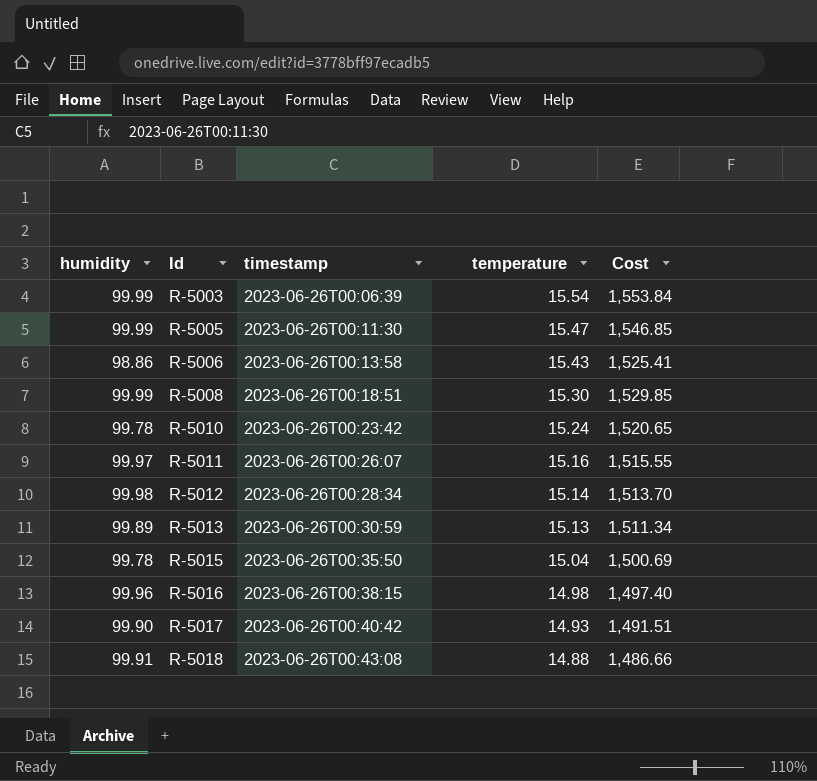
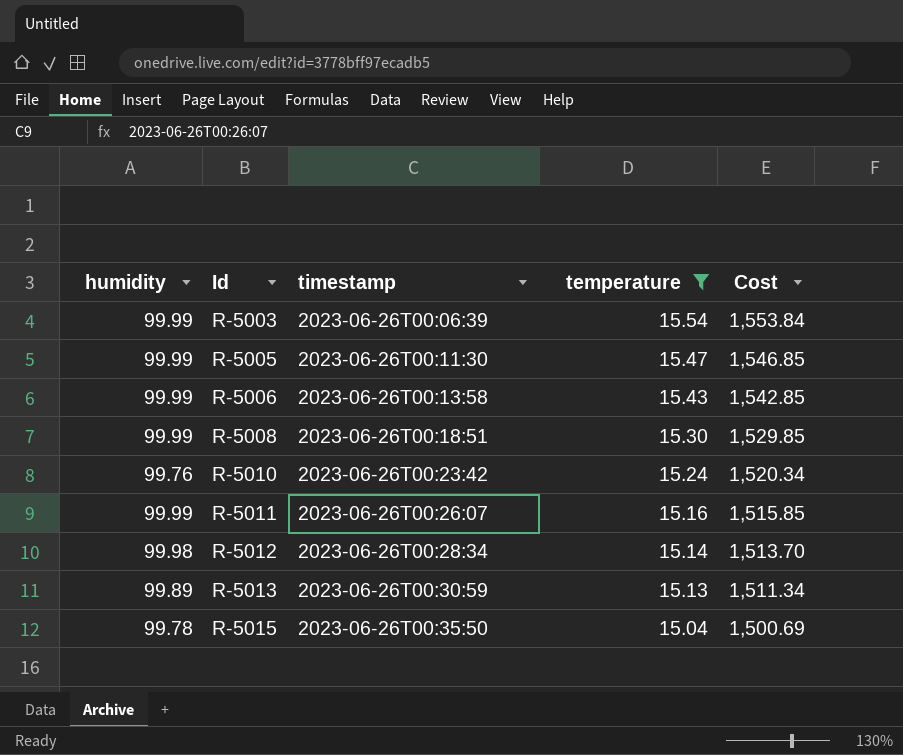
filter: none -> temperature >= 15.04
R-5006 | humidity: 98.86 -> 99.99
R-5006 | Cost: 1,525.41 -> 1,542.85
R-5010 | humidity: 99.78 -> 99.76
R-5010 | Cost: 1,520.65 -> 1,520.34
R-5011 | humidity: 99.97 -> 99.99
R-5011 | Cost: 1,515.55 -> 1,515.85

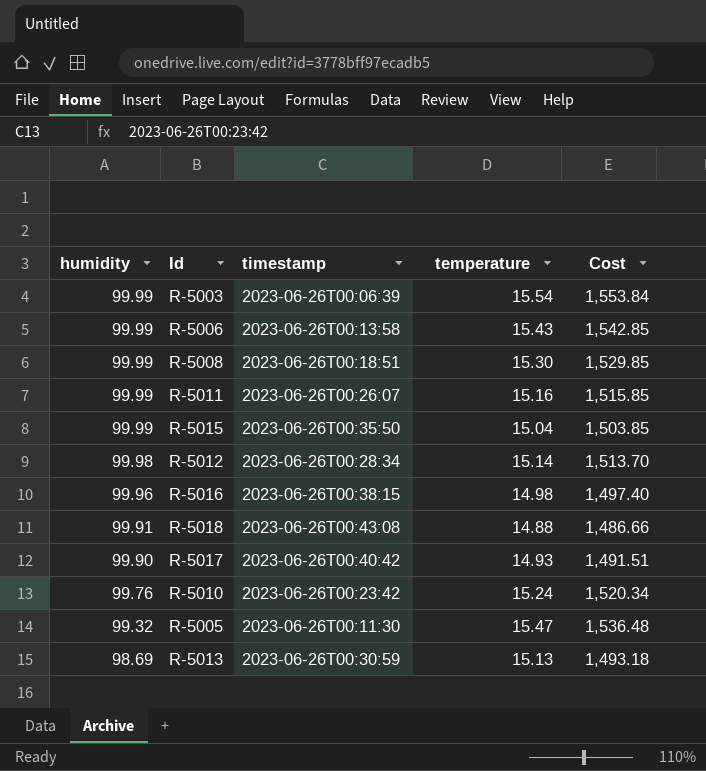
filter: temperature >= 15.04 -> none
row order: Id ascending -> humidity descending
R-5015 | humidity: 99.78 -> 99.99
R-5015 | Cost: 1,500.69 -> 1,503.85
R-5005 | humidity: 99.99 -> 99.32
R-5005 | Cost: 1,546.85 -> 1,536.48
R-5013 | humidity: 99.89 -> 98.69
R-5013 | Cost: 1,511.34 -> 1,493.18

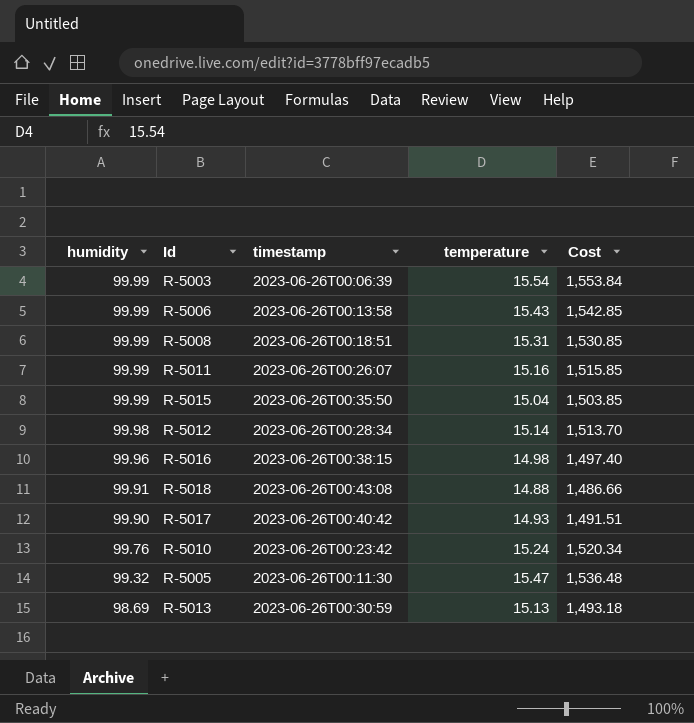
R-5008 | temperature: 15.30 -> 15.31
R-5008 | Cost: 1,529.85 -> 1,530.85

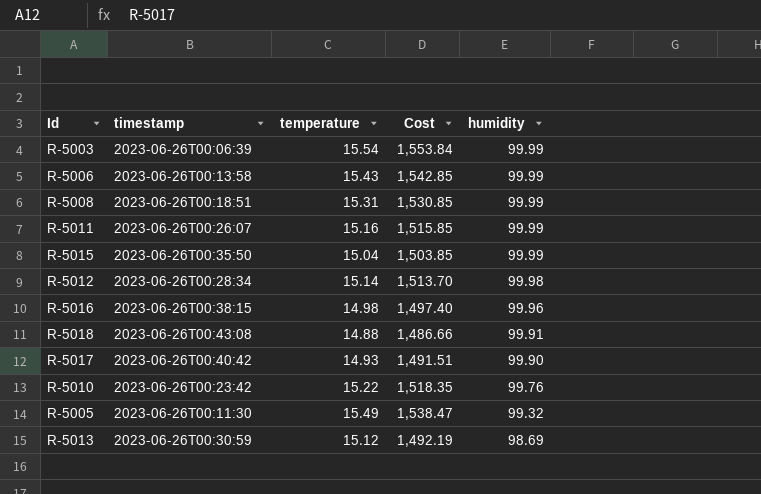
column humidity | position: 1 -> 5
R-5010 | temperature: 15.24 -> 15.22
R-5010 | Cost: 1,520.34 -> 1,518.35
R-5005 | temperature: 15.47 -> 15.49
R-5005 | Cost: 1,536.48 -> 1,538.47
R-5013 | temperature: 15.13 -> 15.12
R-5013 | Cost: 1,493.18 -> 1,492.19

